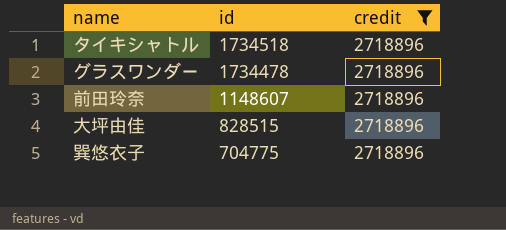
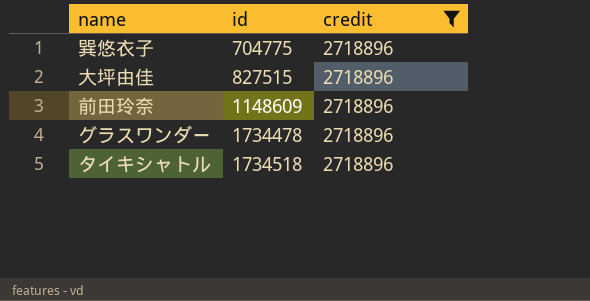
row order: id descending -> id ascending
大坪由佳 | id: 828515 -> 827515
前田玲奈 | id: 1148607 -> 1148609

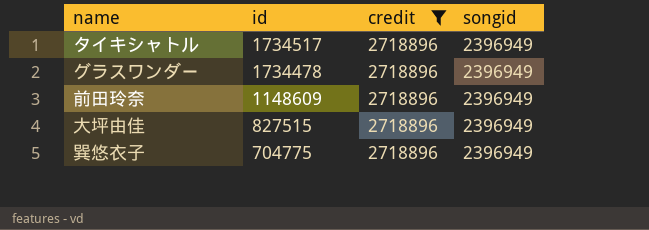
row order: id ascending -> id descending
column songid | position: none -> 4
タイキシャトル | id: 1734518 -> 1734517

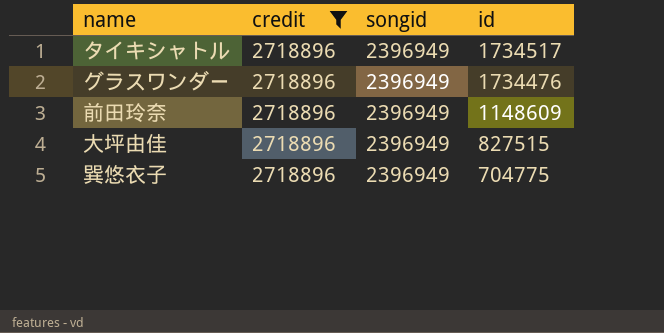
column id | position: 2 -> 4
グラスワンダー | id: 1734478 -> 1734476

